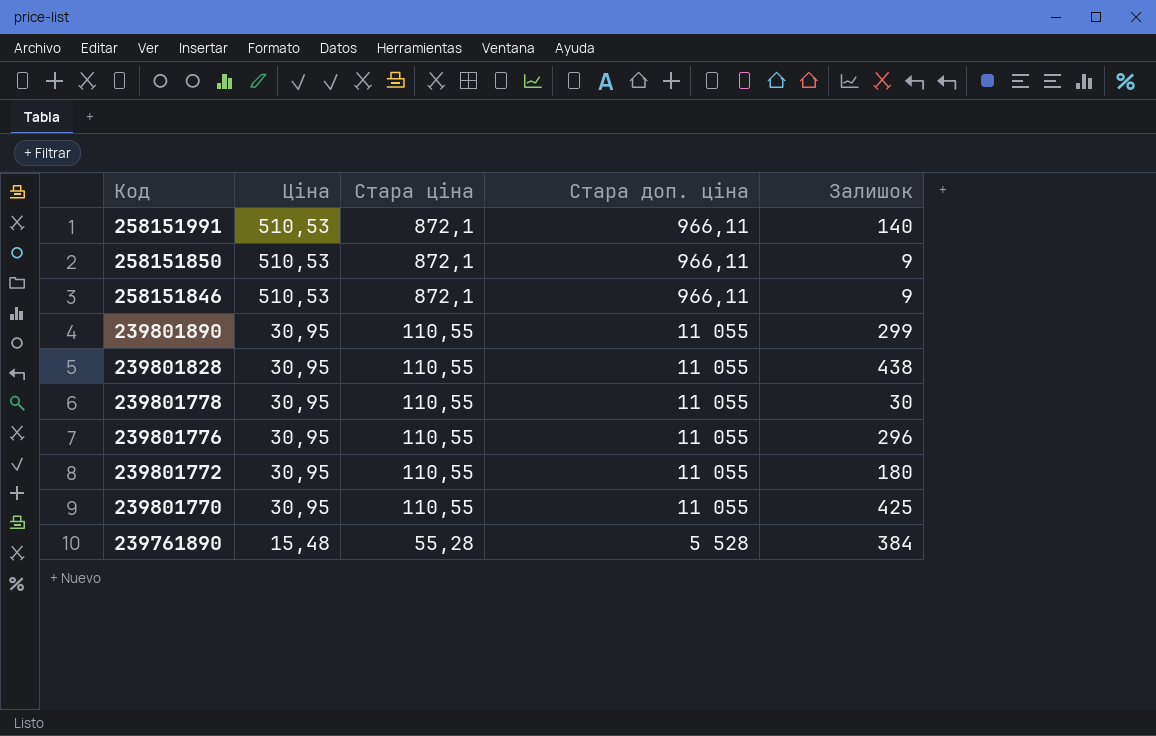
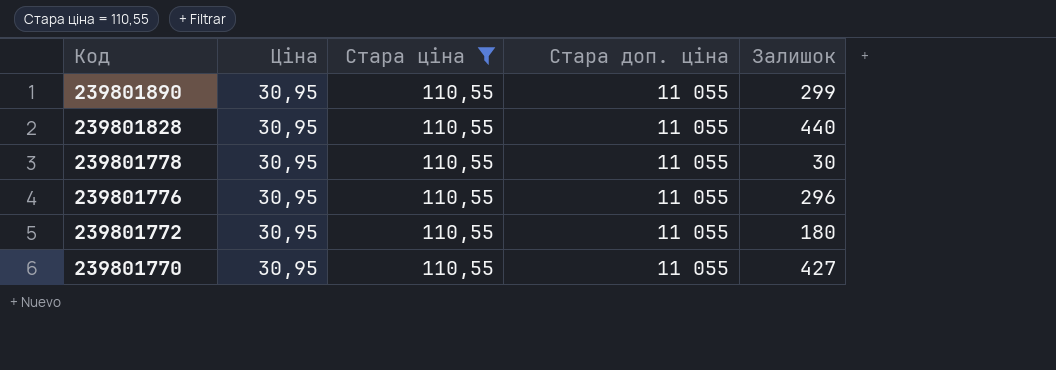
filter: none -> Стара ціна = 110,55
239801828 | Залишок: 438 -> 440
239801770 | Залишок: 425 -> 427

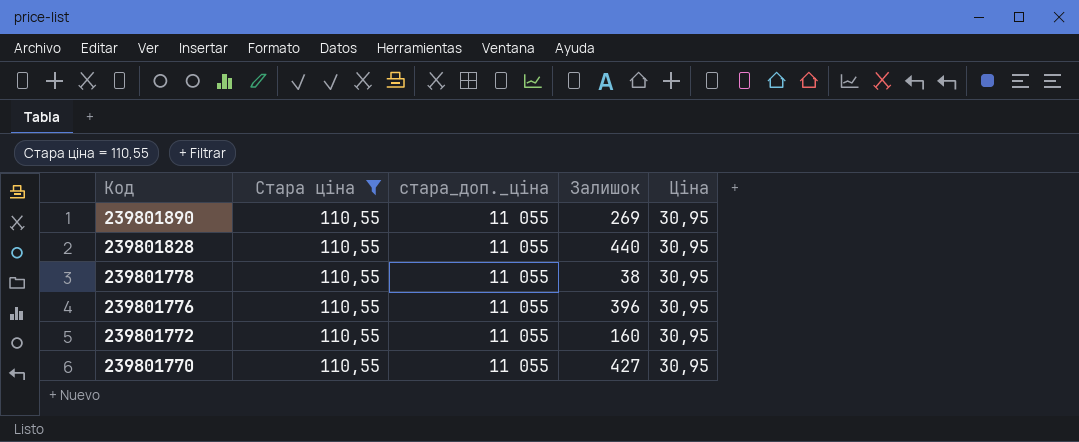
column name: Стара доп. ціна -> стара_доп._ціна
column Ціна | position: 2 -> 5
239801890 | Залишок: 299 -> 269
239801778 | Залишок: 30 -> 38
239801776 | Залишок: 296 -> 396
239801772 | Залишок: 180 -> 160

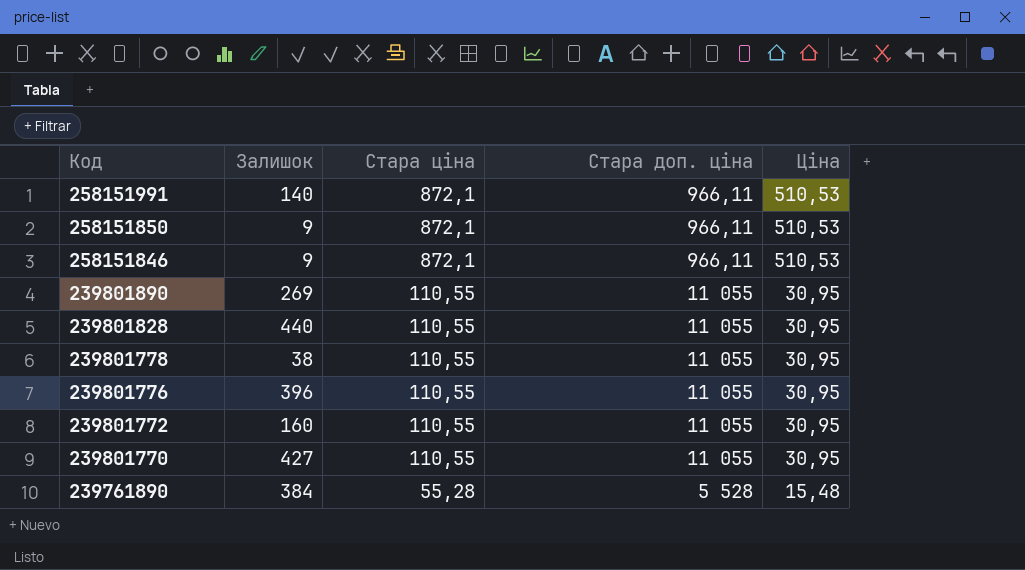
filter: Стара ціна = 110,55 -> none
column Залишок | position: 4 -> 2
column name: стара_доп._ціна -> Стара доп. ціна

